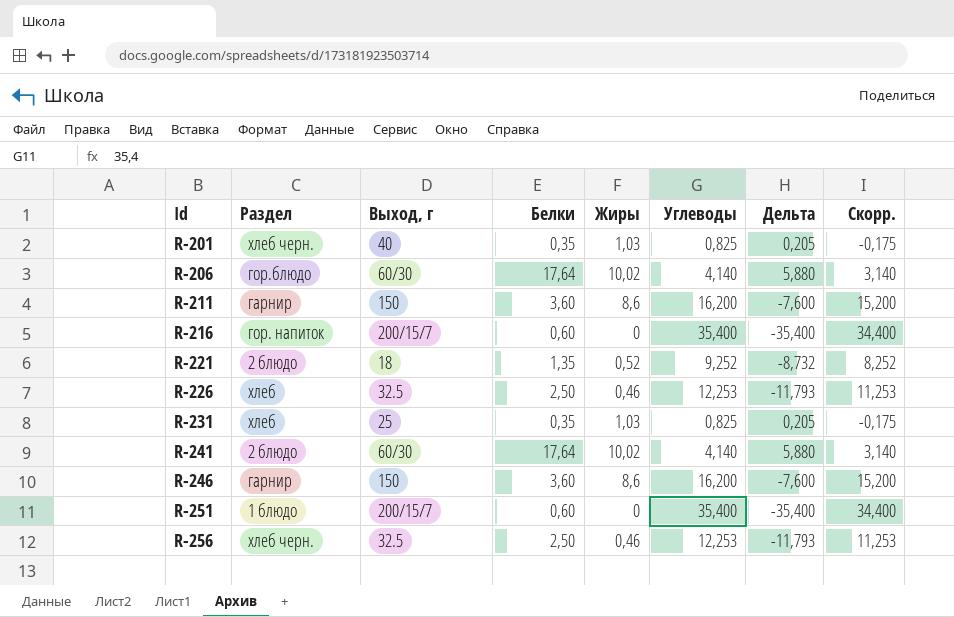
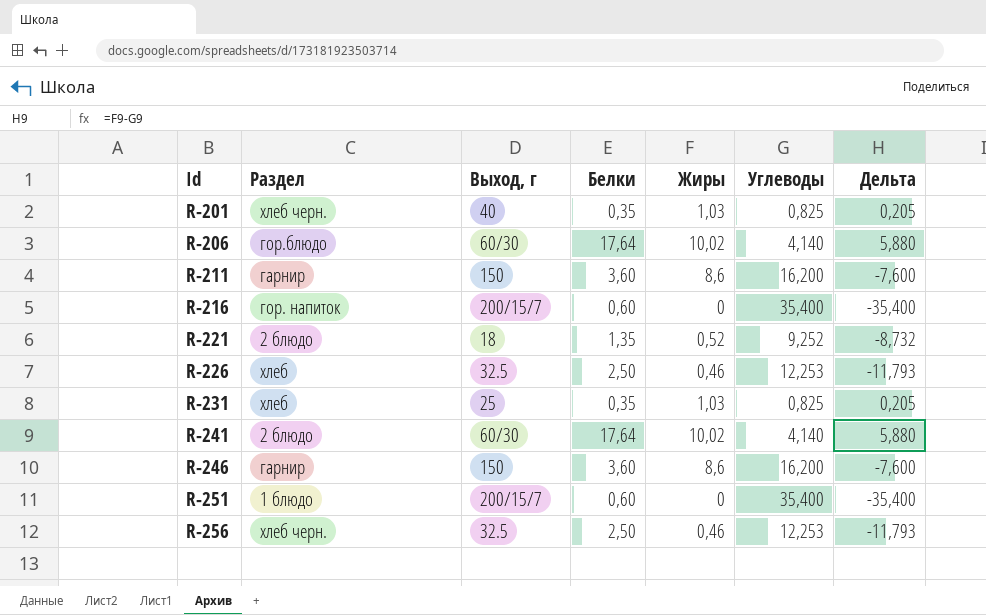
column Скорр. | formula: [Углеводы] - 1 -> none

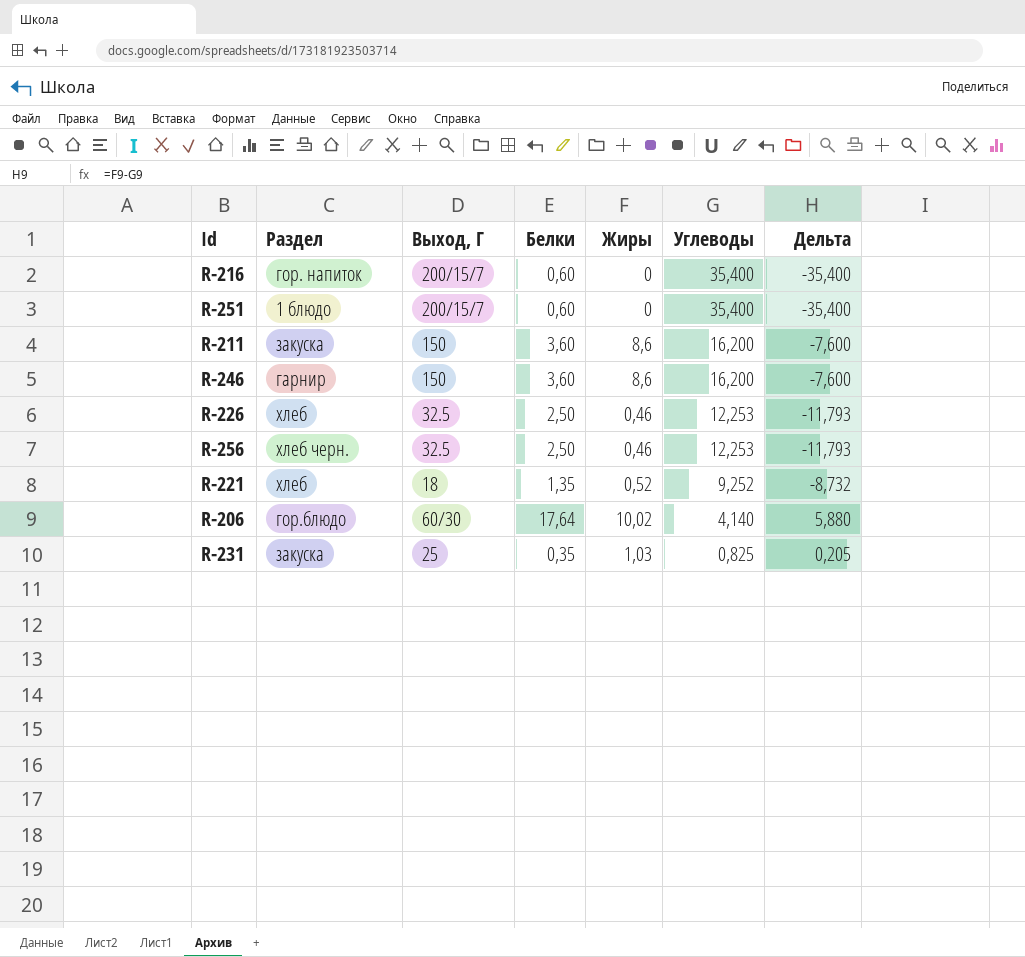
row order: Id ascending -> Углеводы descending
column name: Выход, г -> Выход, Г
row R-201: хлеб черн. | 40 | 0,35 | 1,03 | 0,825 | 0,205 -> none
row R-241: 2 блюдо | 60/30 | 17,64 | 10,02 | 4,140 | 5,880 -> none
R-211 | Раздел: гарнир -> закуска
R-221 | Раздел: 2 блюдо -> хлеб
R-231 | Раздел: хлеб -> закуска

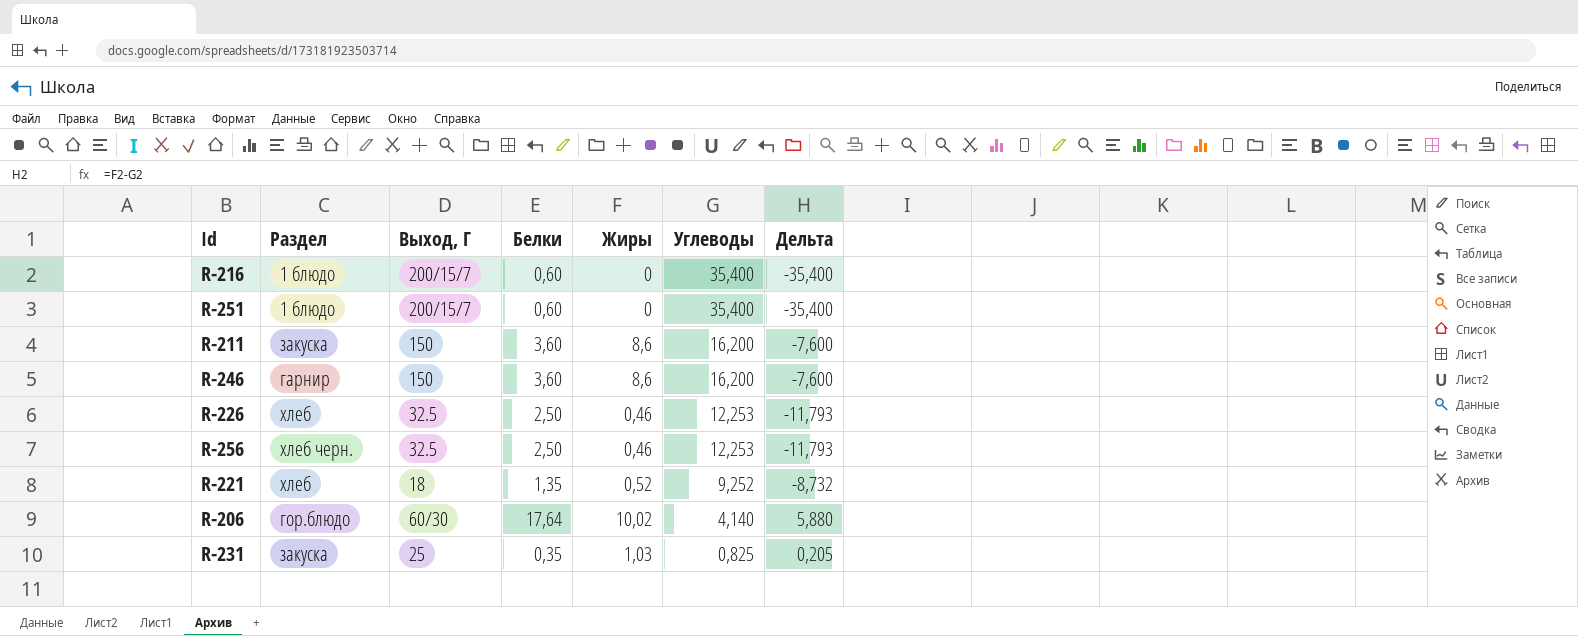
R-216 | Раздел: гор. напиток -> 1 блюдо

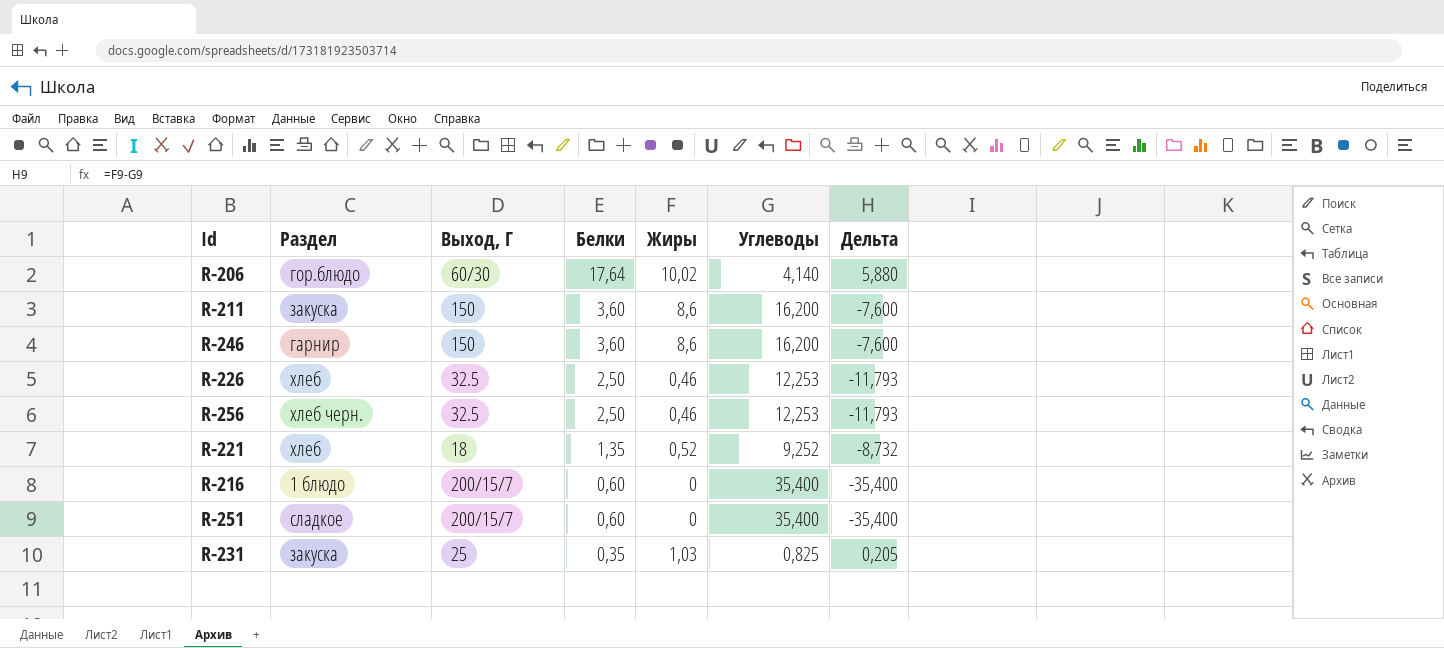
row order: Углеводы descending -> Белки descending
R-251 | Раздел: 1 блюдо -> сладкое

